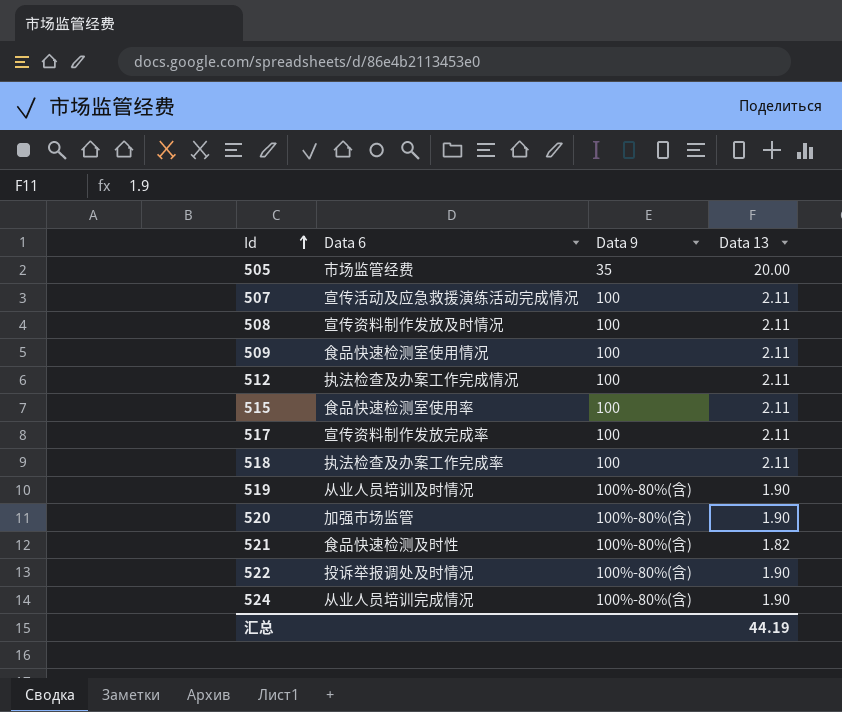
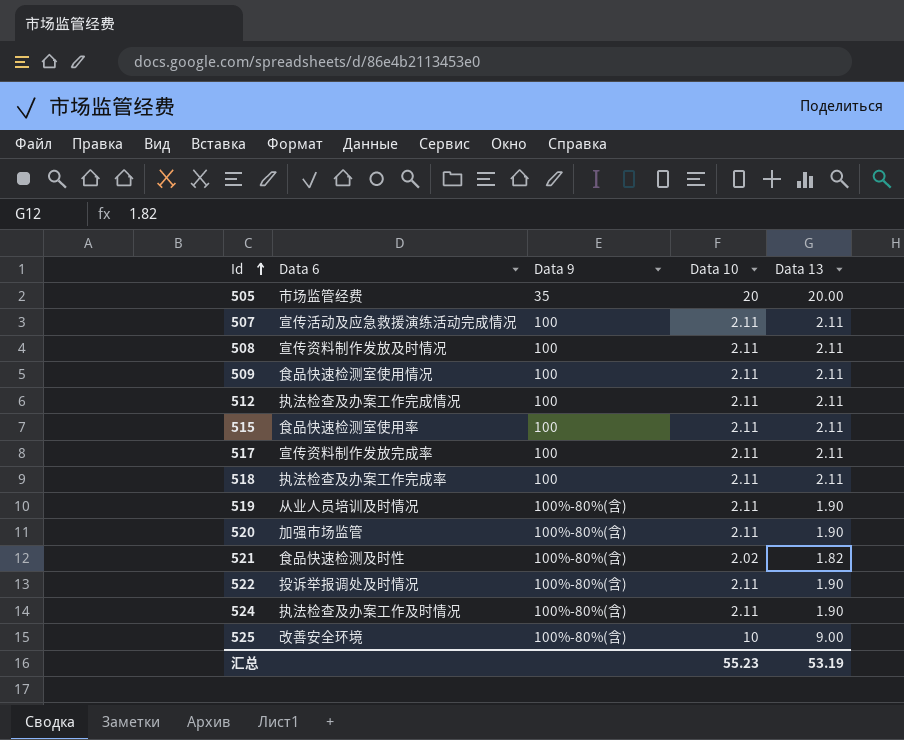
column Data 10 | position: none -> 4
524 | Data 6: 从业人员培训完成情况 -> 执法检查及办案工作及时情况
row 525: none -> 改善安全环境 | 100%-80%(含) | 10 | 9.00
汇总 | Data 13: 44.19 -> 53.19

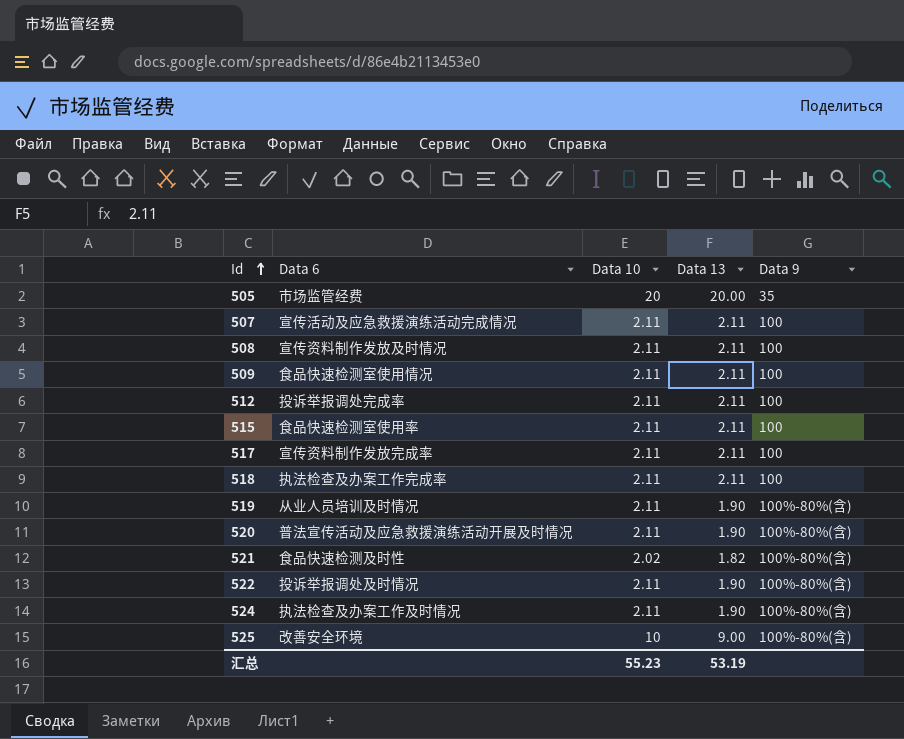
column Data 9 | position: 3 -> 5
512 | Data 6: 执法检查及办案工作完成情况 -> 投诉举报调处完成率
520 | Data 6: 加强市场监管 -> 普法宣传活动及应急救援演练活动开展及时情况

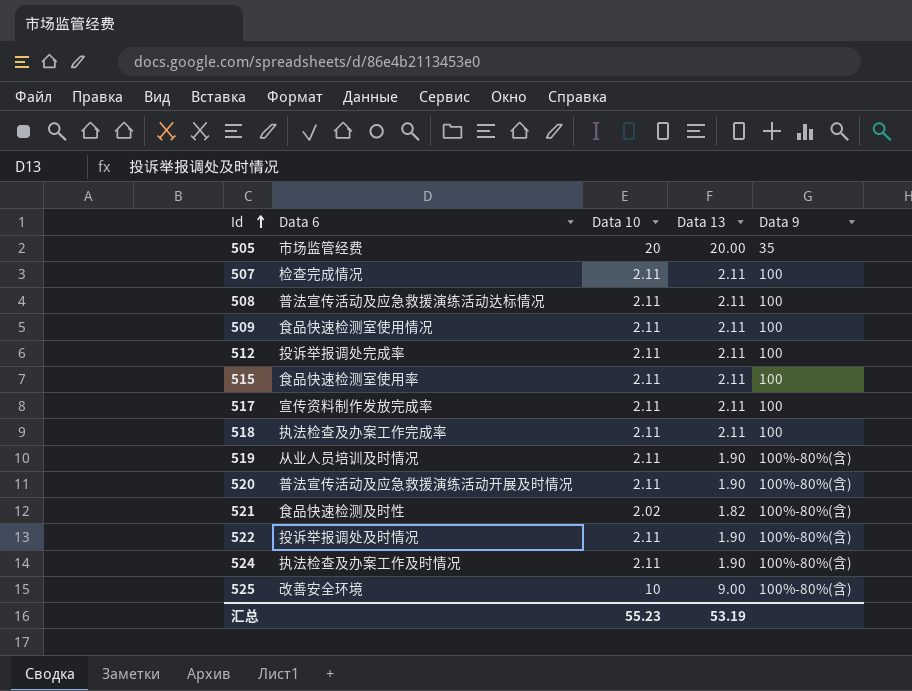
507 | Data 6: 宣传活动及应急救援演练活动完成情况 -> 检查完成情况
508 | Data 6: 宣传资料制作发放及时情况 -> 普法宣传活动及应急救援演练活动达标情况

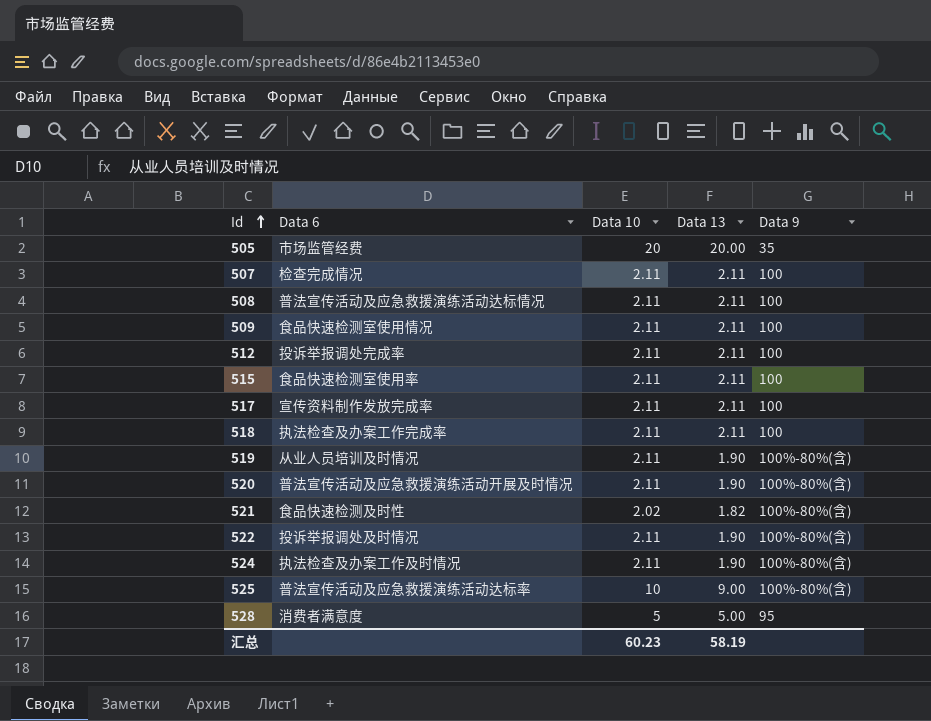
525 | Data 6: 改善安全环境 -> 普法宣传活动及应急救援演练活动达标率
row 528: none -> 消费者满意度 | 5 | 5.00 | 95
汇总 | Data 10: 55.23 -> 60.23
汇总 | Data 13: 53.19 -> 58.19

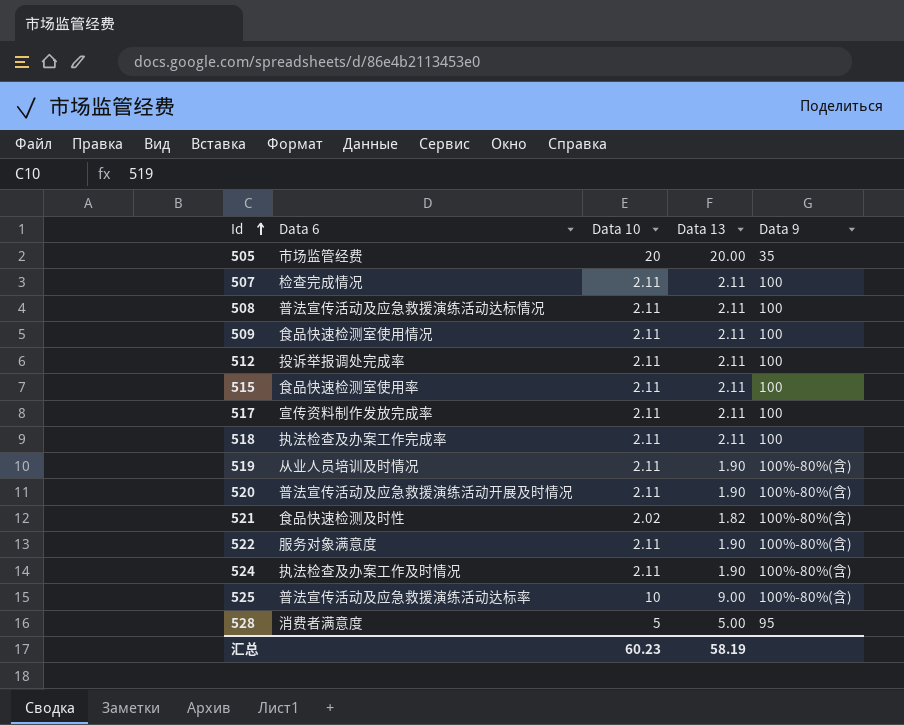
522 | Data 6: 投诉举报调处及时情况 -> 服务对象满意度

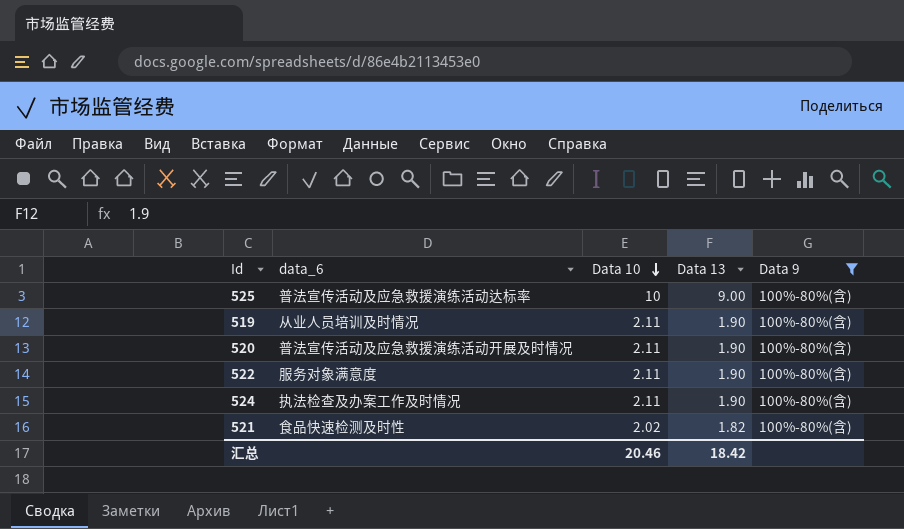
filter: none -> Data 9 = 100%-80%(含)
row order: Id ascending -> Data 10 descending
column name: Data 6 -> data_6
汇总 | Data 10: 60.23 -> 20.46
汇总 | Data 13: 58.19 -> 18.42

